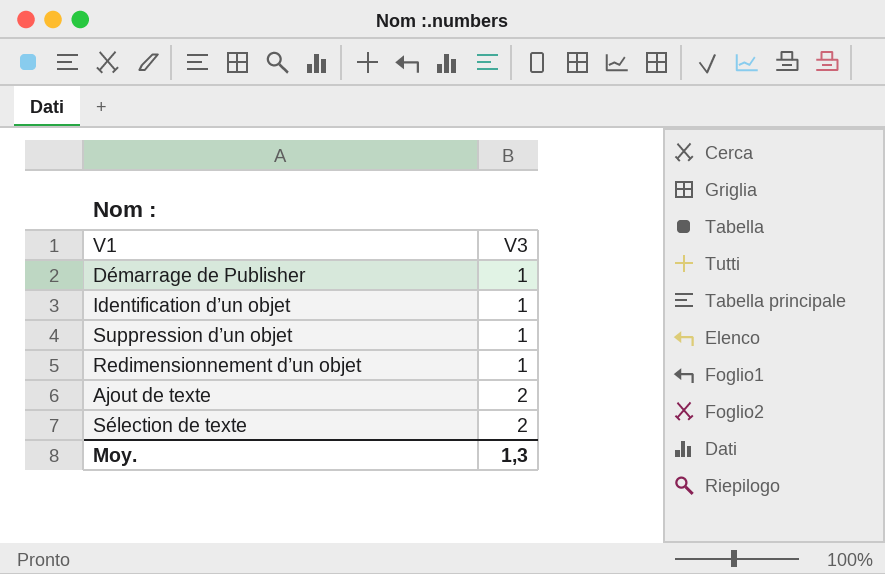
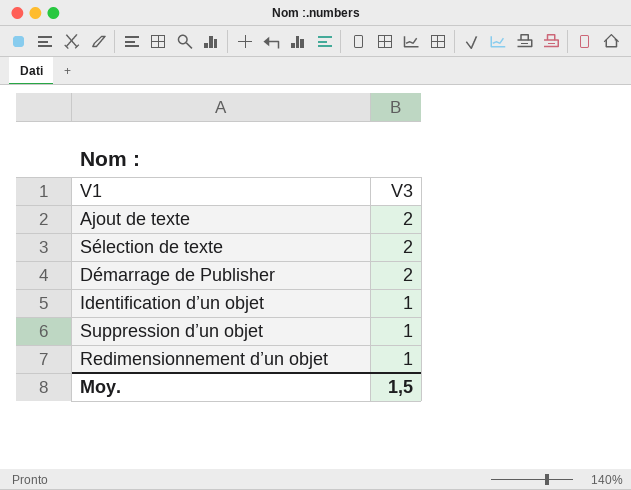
row order: V3 ascending -> V3 descending
Démarrage de Publisher | V3: 1 -> 2
Moy. | V3: 1,3 -> 1,5

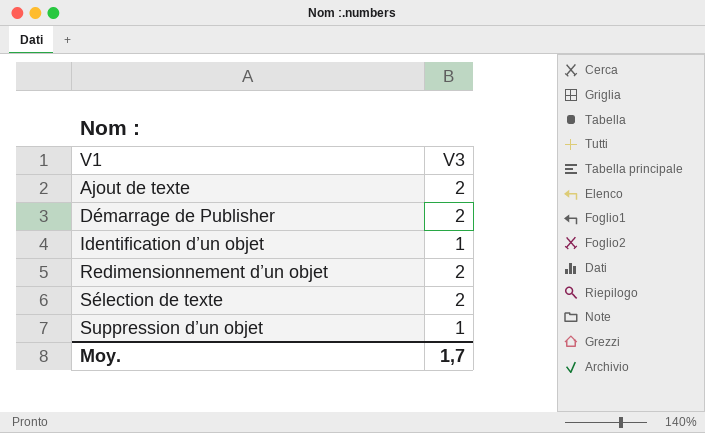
row order: V3 descending -> V1 ascending
Redimensionnement d’un objet | V3: 1 -> 2
Moy. | V3: 1,5 -> 1,7

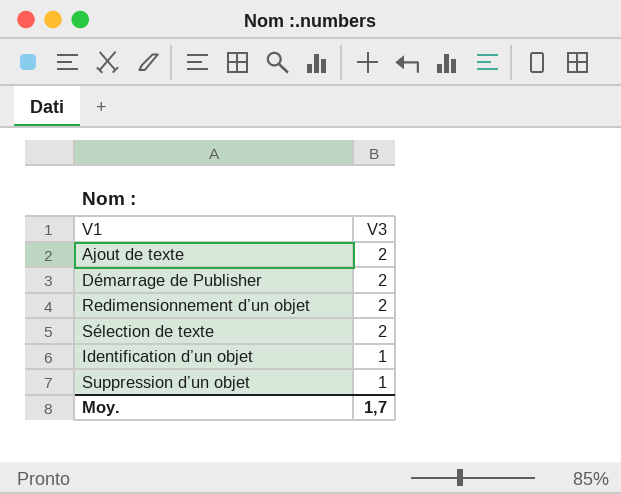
row order: V1 ascending -> V3 descending

